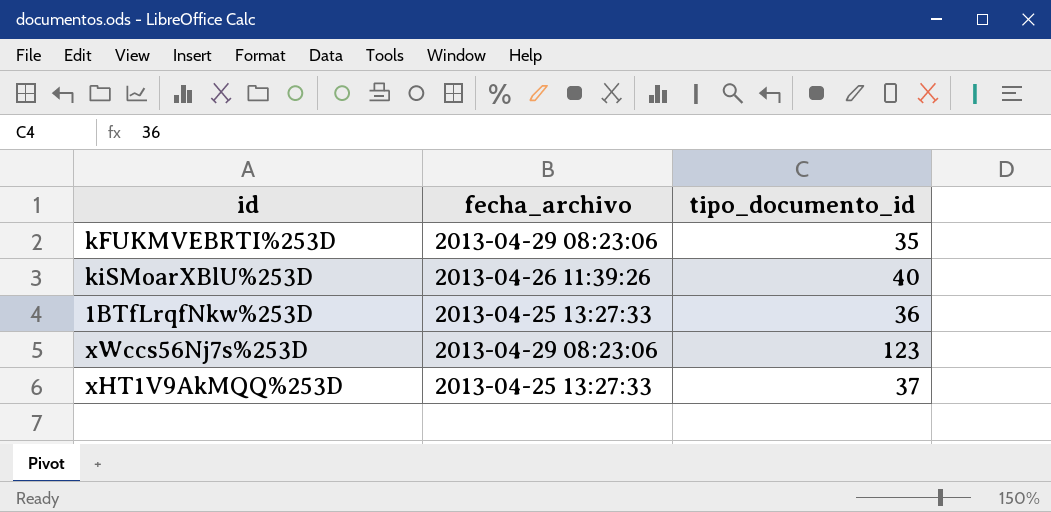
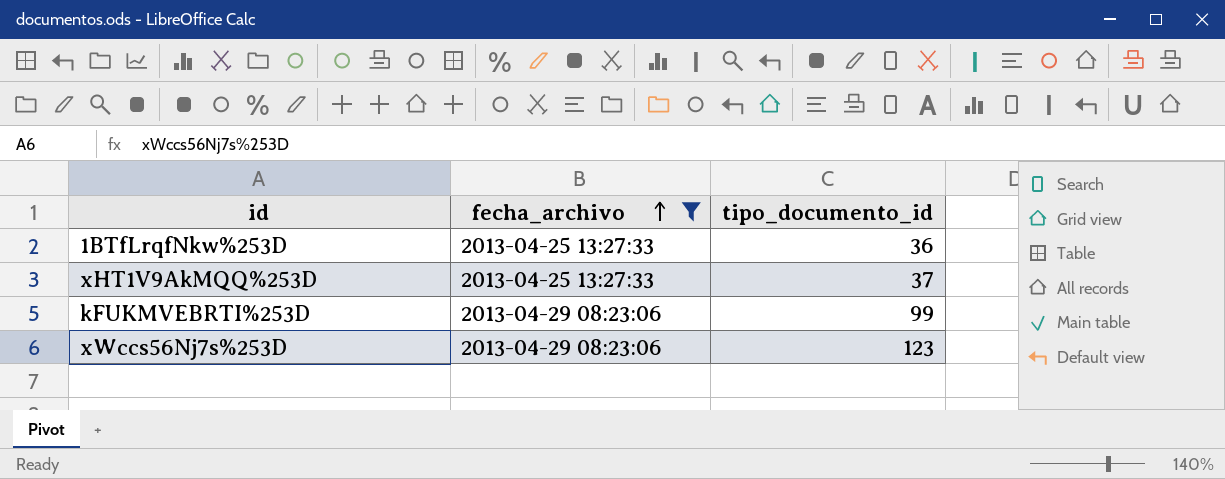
filter: none -> fecha_archivo != 2013-04-26 11:39:26
row order: none -> fecha_archivo ascending
kFUKMVEBRTI%253D | tipo_documento_id: 35 -> 99

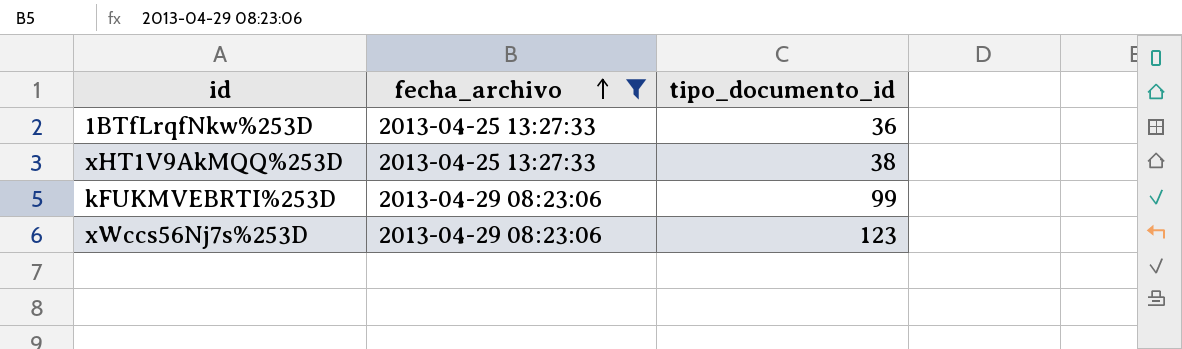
xHT1V9AkMQQ%253D | tipo_documento_id: 37 -> 38

